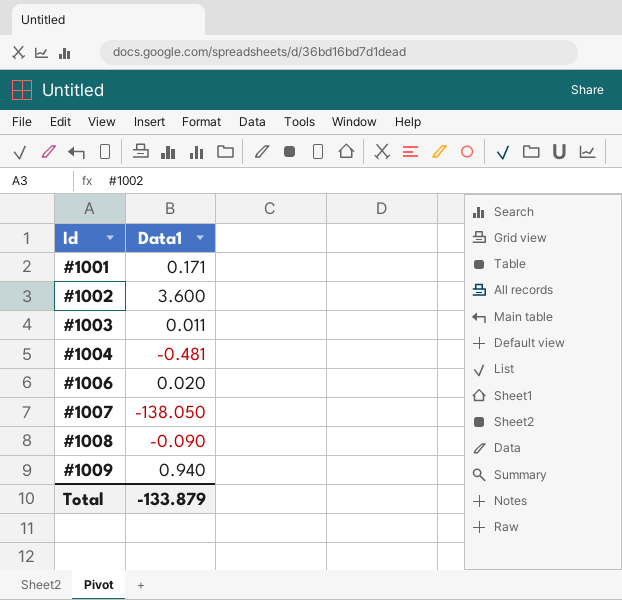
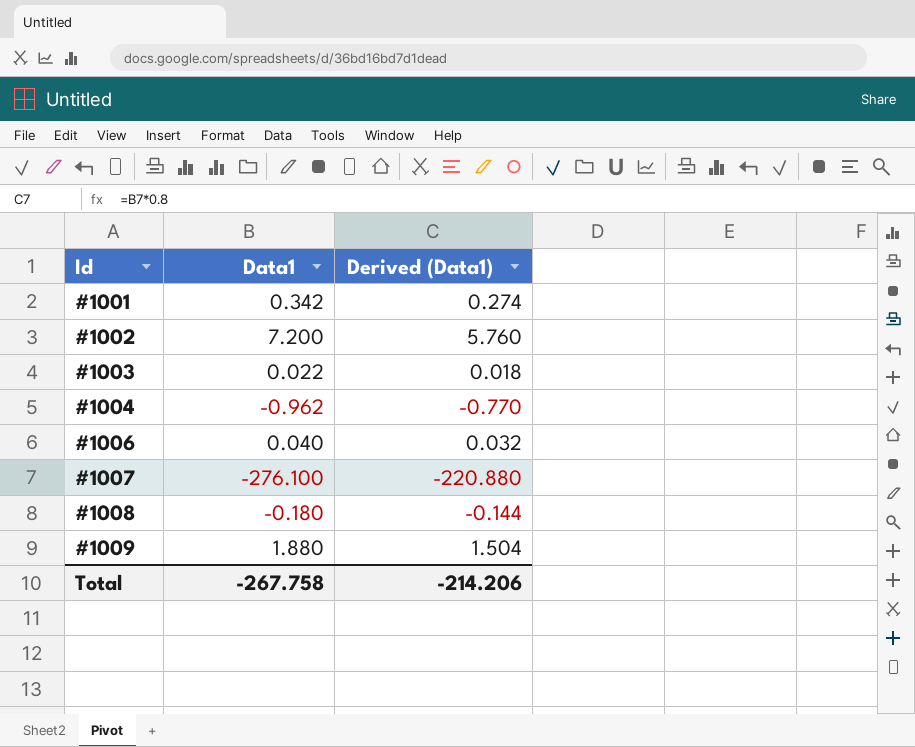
column Derived (Data1) | formula: none -> [Data1] * 0.8
#1001 | Data1: 0.171 -> 0.342
#1002 | Data1: 3.600 -> 7.200
#1003 | Data1: 0.011 -> 0.022
#1004 | Data1: -0.481 -> -0.962
#1006 | Data1: 0.020 -> 0.040
#1007 | Data1: -138.050 -> -276.100
#1008 | Data1: -0.090 -> -0.180
#1009 | Data1: 0.940 -> 1.880
Total | Data1: -133.879 -> -267.758

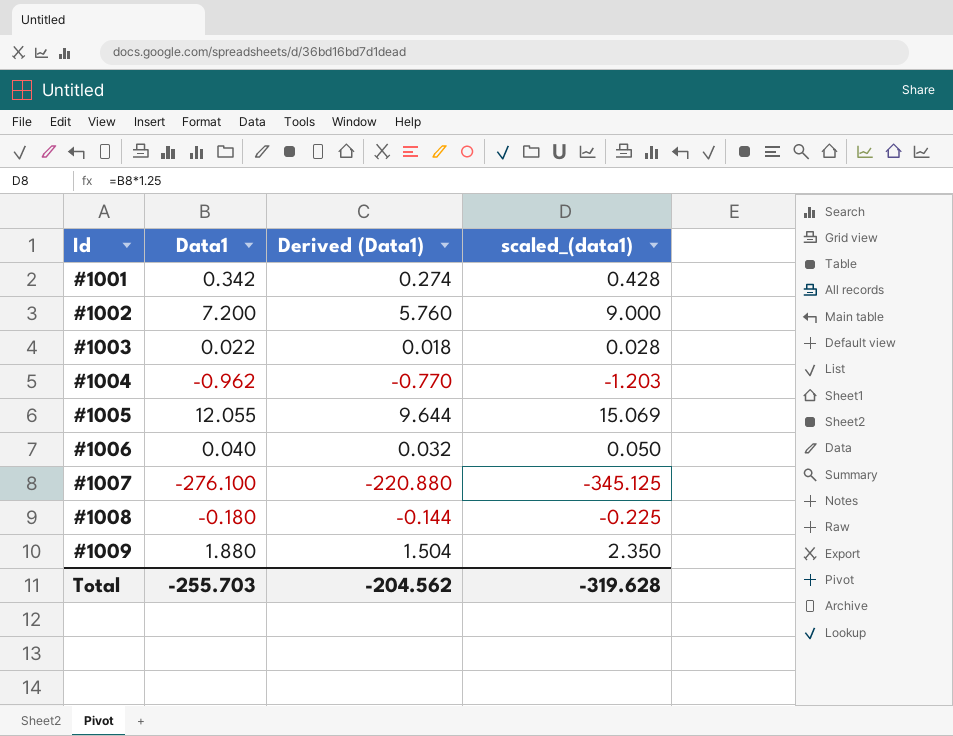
column scaled_(data1) | formula: none -> [Data1] * 1.25
row #1005: none -> 12.055 | 9.644 | 15.069
Total | Data1: -267.758 -> -255.703
Total | Derived (Data1): -214.206 -> -204.562

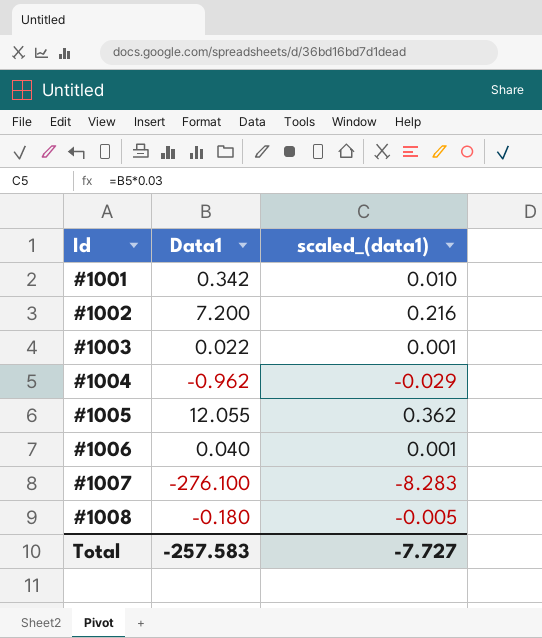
column Derived (Data1) | formula: [Data1] * 0.8 -> none
column scaled_(data1) | formula: [Data1] * 1.25 -> [Data1] * 0.03
row #1009: 1.880 | 1.504 | 2.350 -> none
Total | Data1: -255.703 -> -257.583
Total | scaled_(data1): -319.628 -> -7.727

